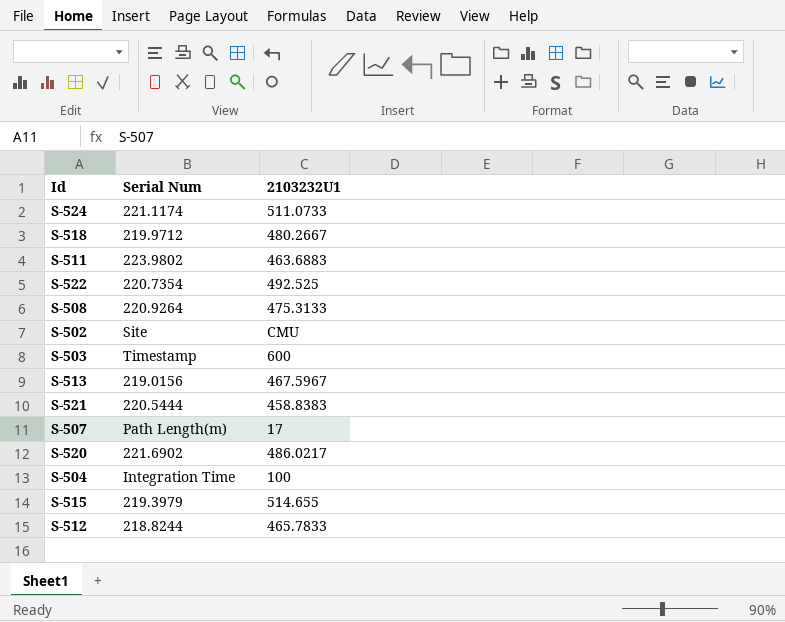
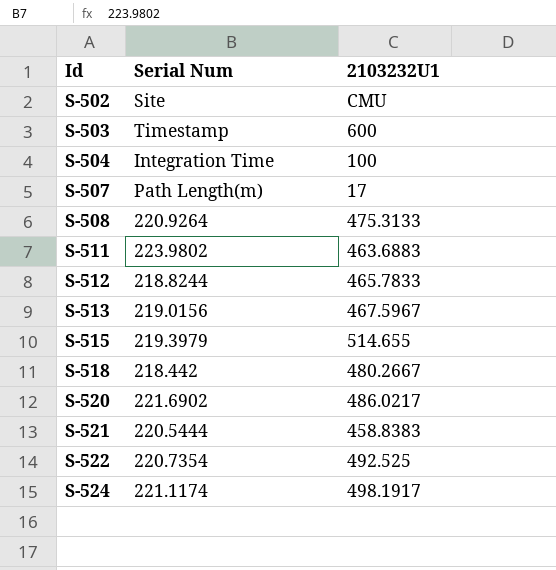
row order: none -> Id ascending
S-518 | Serial Num: 219.9712 -> 218.442
S-524 | 2103232U1: 511.0733 -> 498.1917

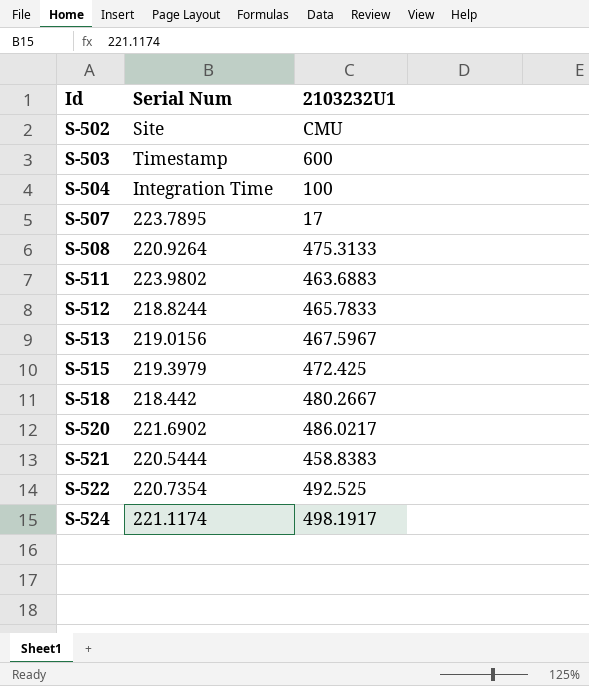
S-507 | Serial Num: Path Length(m) -> 223.7895
S-515 | 2103232U1: 514.655 -> 472.425

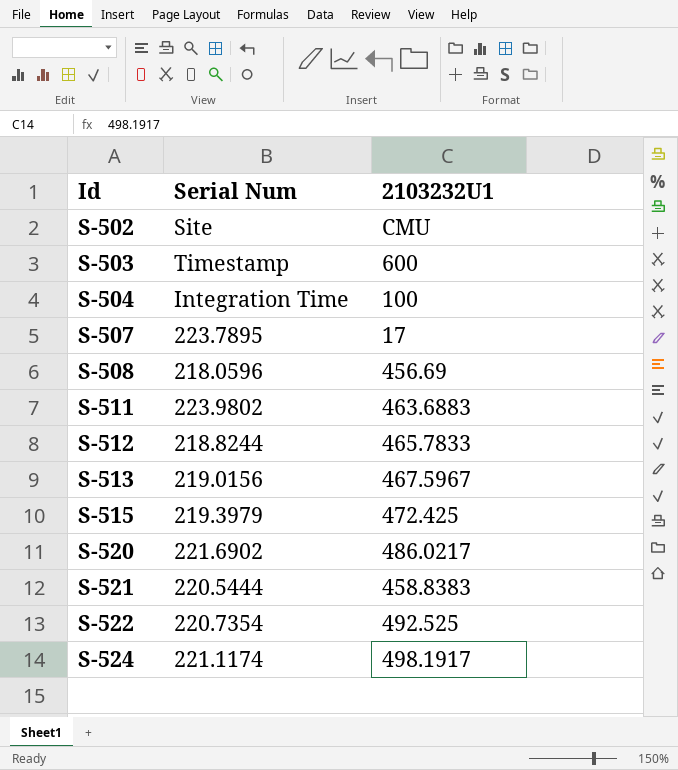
row S-518: 218.442 | 480.2667 -> none
S-508 | Serial Num: 220.9264 -> 218.0596
S-508 | 2103232U1: 475.3133 -> 456.69

